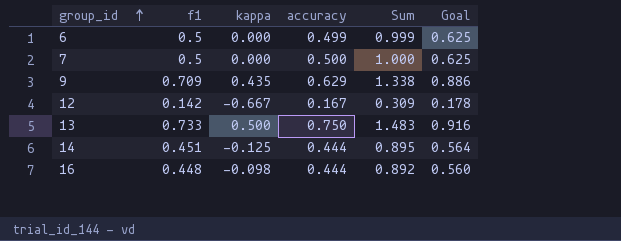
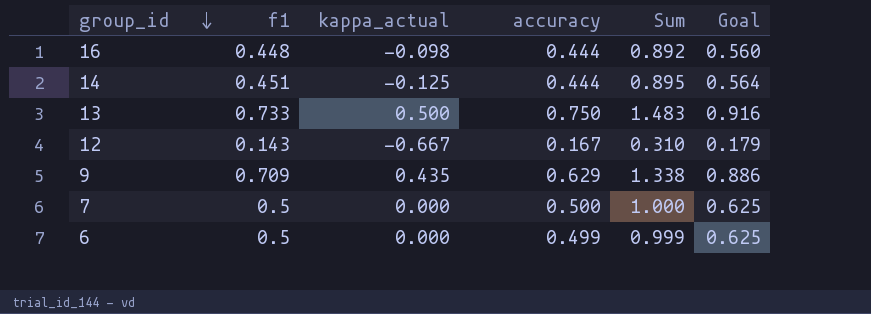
row order: group_id ascending -> group_id descending
column name: kappa -> kappa_actual
12 | f1: 0.142 -> 0.143
12 | Sum: 0.309 -> 0.310
12 | Goal: 0.178 -> 0.179

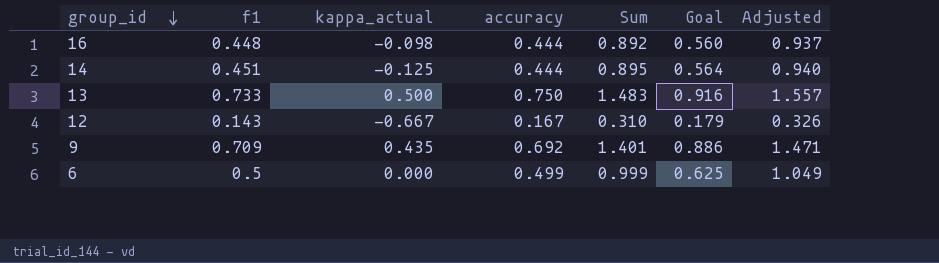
column Adjusted | formula: none -> [Sum] * 1.05
row 7: 0.5 | 0.000 | 0.500 | 1.000 | 0.625 -> none
9 | accuracy: 0.629 -> 0.692
9 | Sum: 1.338 -> 1.401

